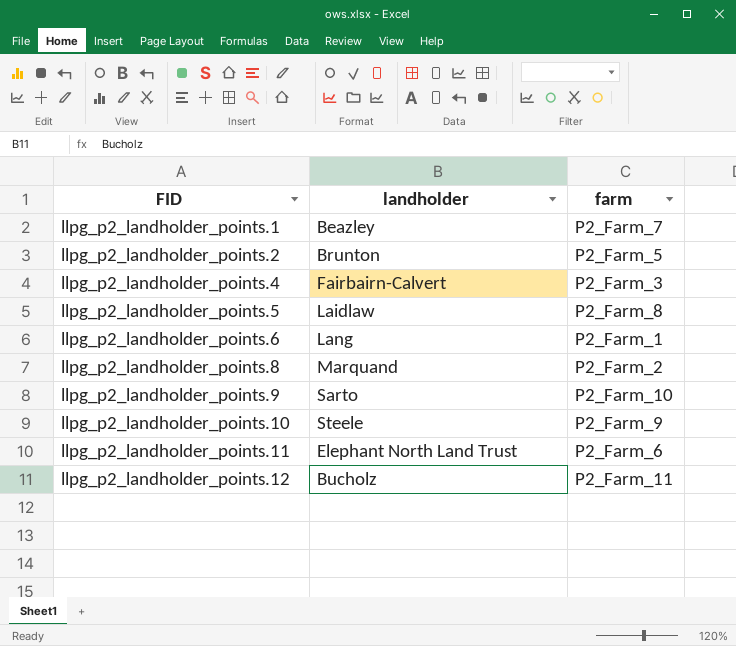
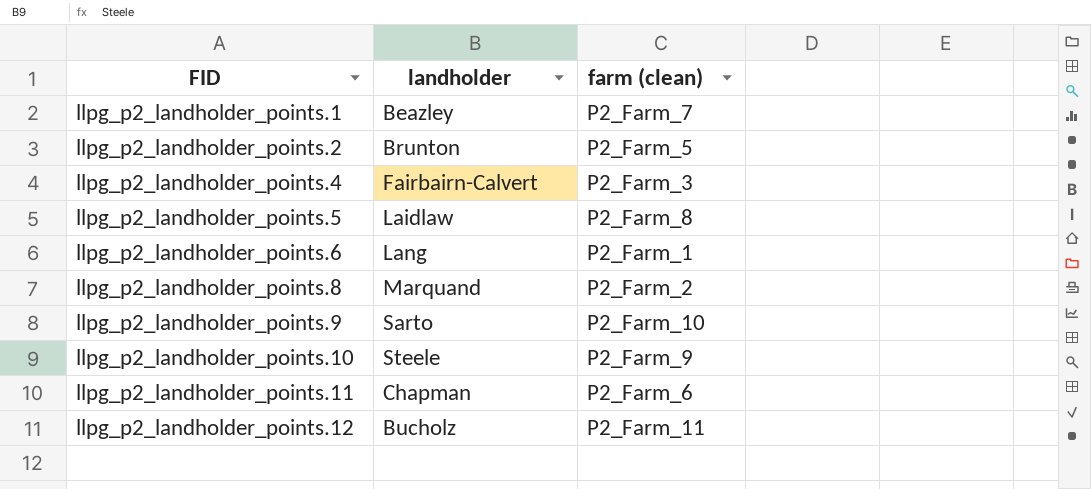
column name: farm -> farm (clean)
llpg_p2_landholder_points.11 | landholder: Elephant North Land Trust -> Chapman

